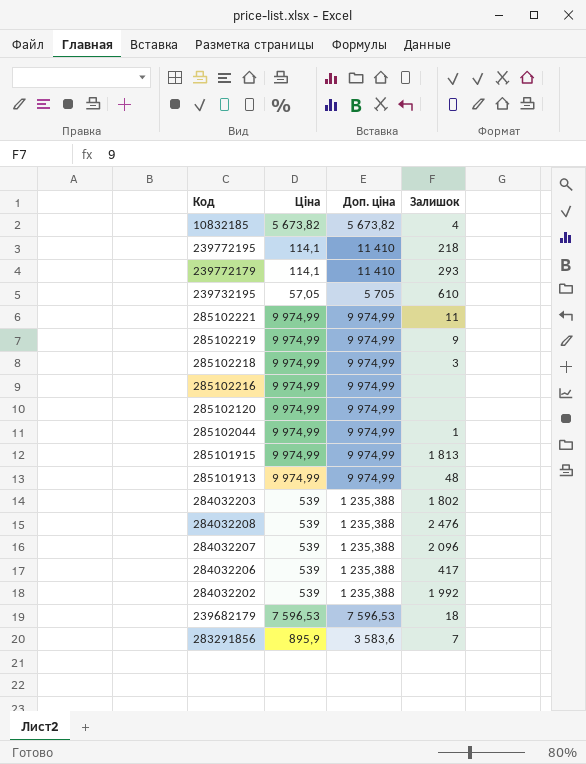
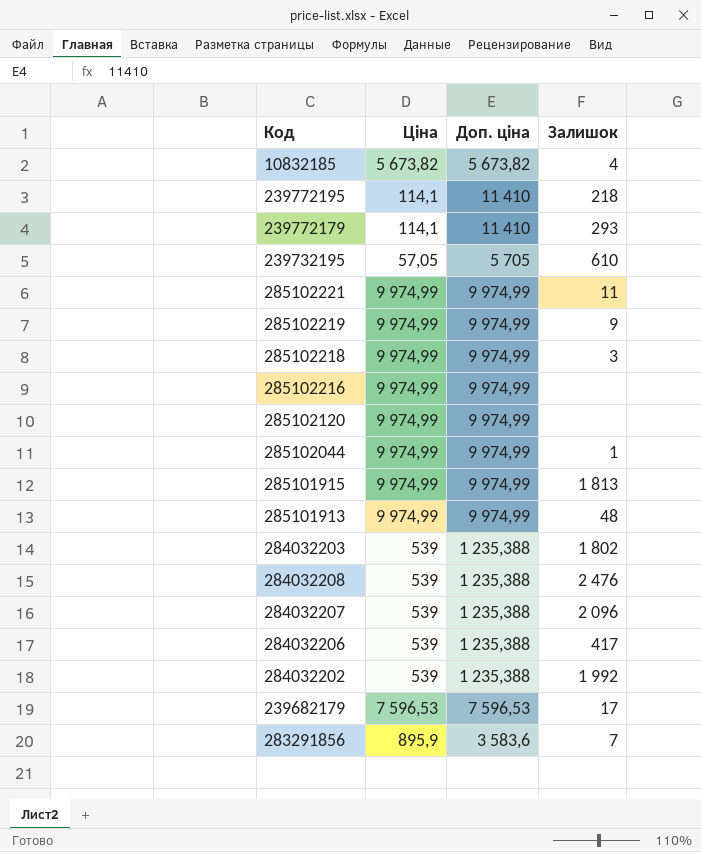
239682179 | Залишок: 18 -> 17

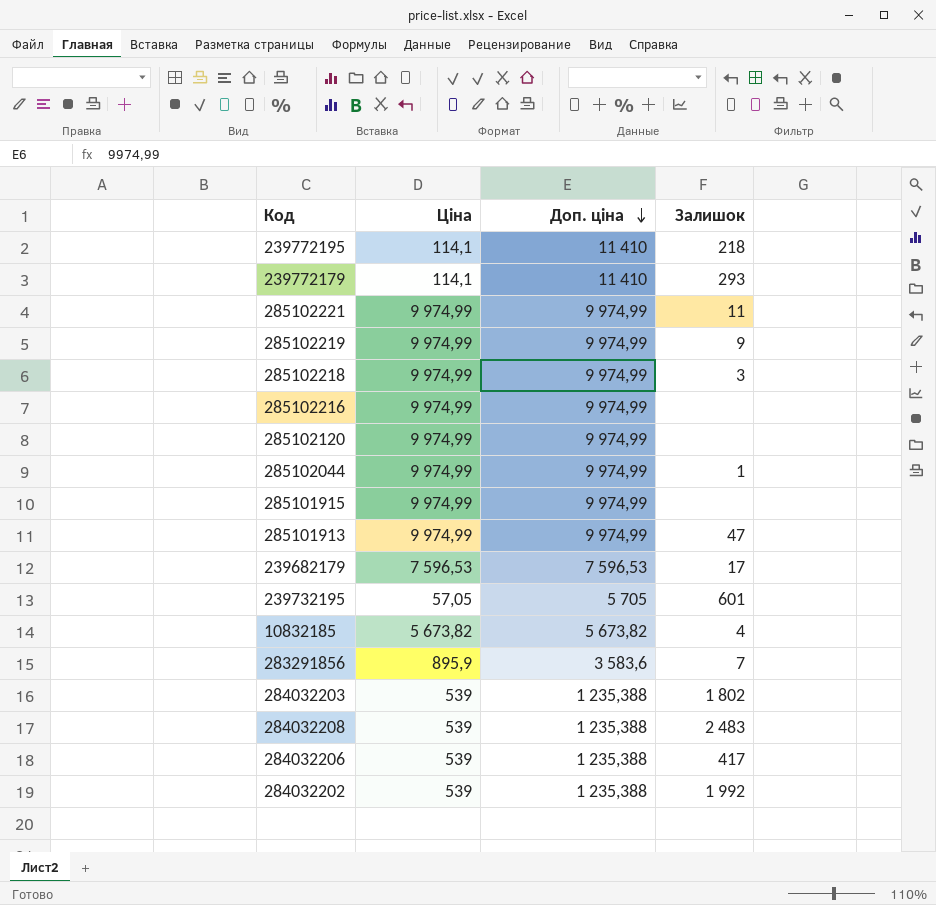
row order: none -> Доп. ціна descending
row 284032207: 539 | 1 235,388 | 2 096 -> none
285101915 | Залишок: 1 813 -> none
285101913 | Залишок: 48 -> 47
239732195 | Залишок: 610 -> 601
284032208 | Залишок: 2 476 -> 2 483

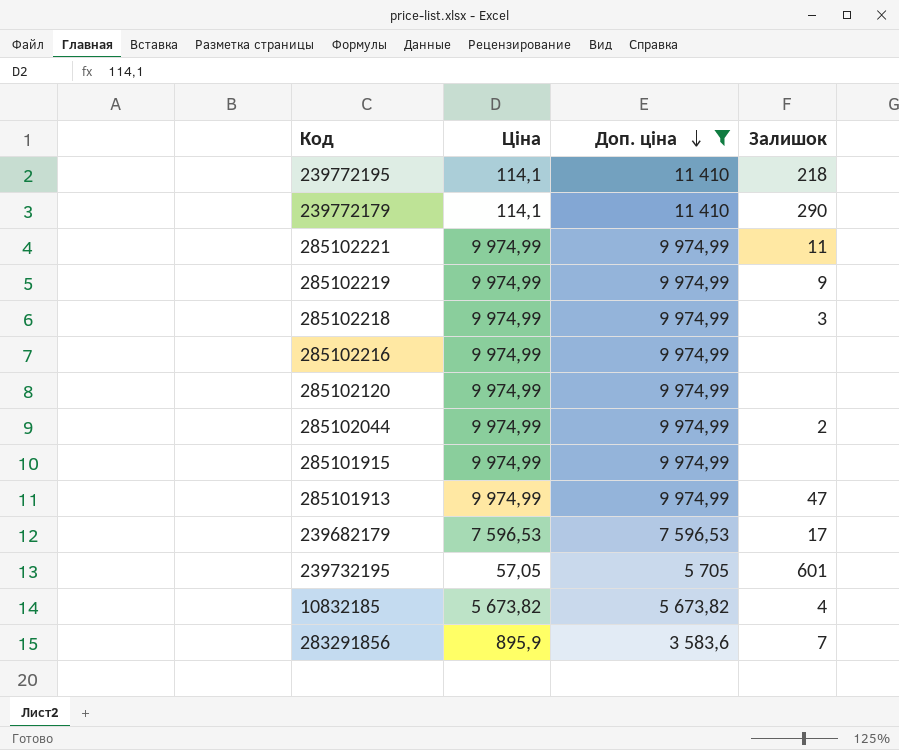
filter: none -> Доп. ціна != 1 235,388
239772179 | Залишок: 293 -> 290
285102044 | Залишок: 1 -> 2

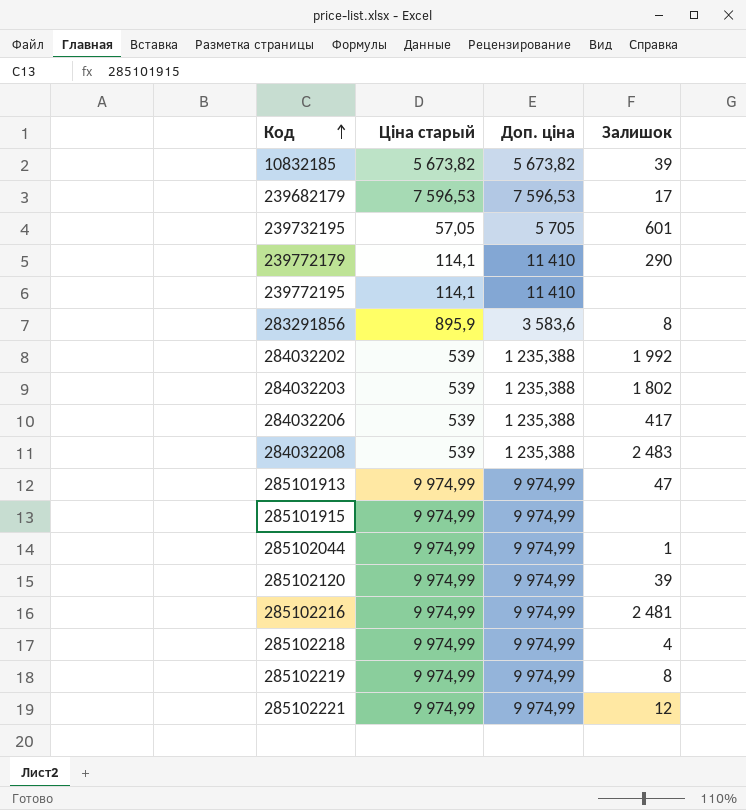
filter: Доп. ціна != 1 235,388 -> none
row order: Доп. ціна descending -> Код ascending
column name: Ціна -> Ціна старый
10832185 | Залишок: 4 -> 39
239772195 | Залишок: 218 -> none
283291856 | Залишок: 7 -> 8
285102044 | Залишок: 2 -> 1
285102120 | Залишок: none -> 39
285102216 | Залишок: none -> 2 481
285102218 | Залишок: 3 -> 4
285102219 | Залишок: 9 -> 8
285102221 | Залишок: 11 -> 12

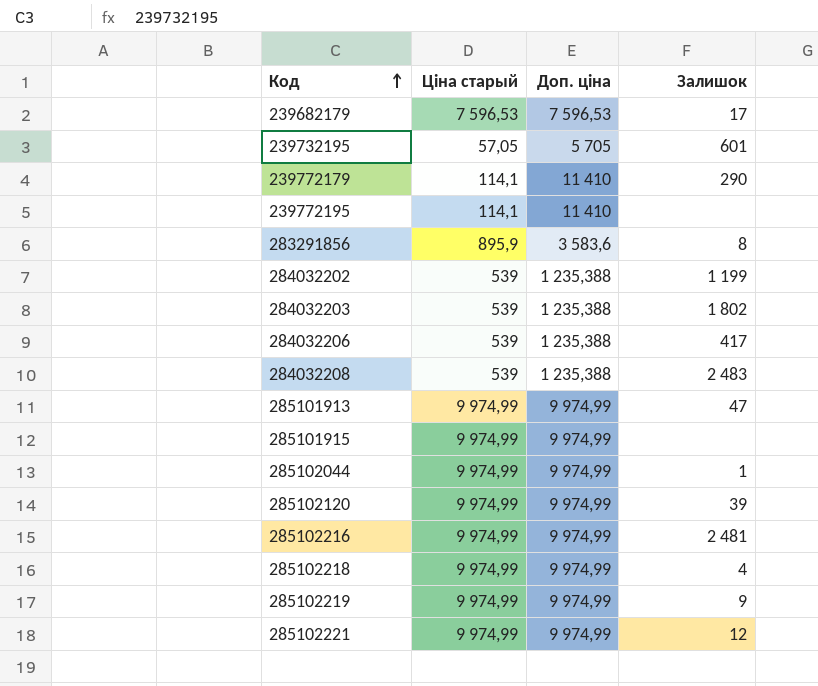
row 10832185: 5 673,82 | 5 673,82 | 39 -> none
284032202 | Залишок: 1 992 -> 1 199
285102219 | Залишок: 8 -> 9

